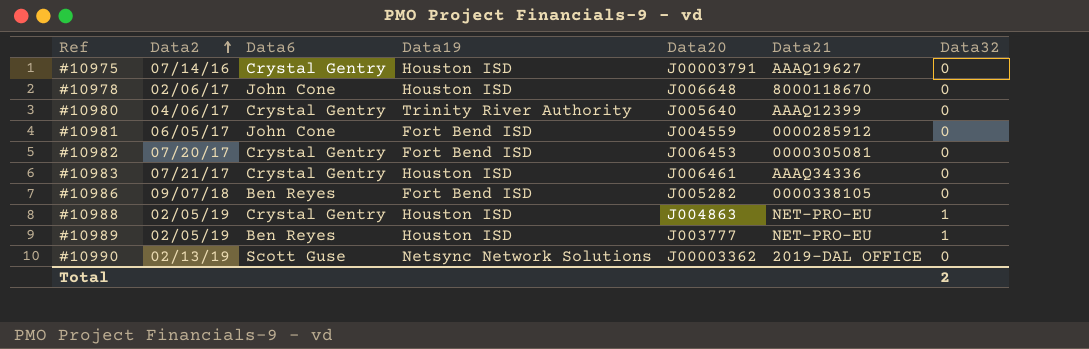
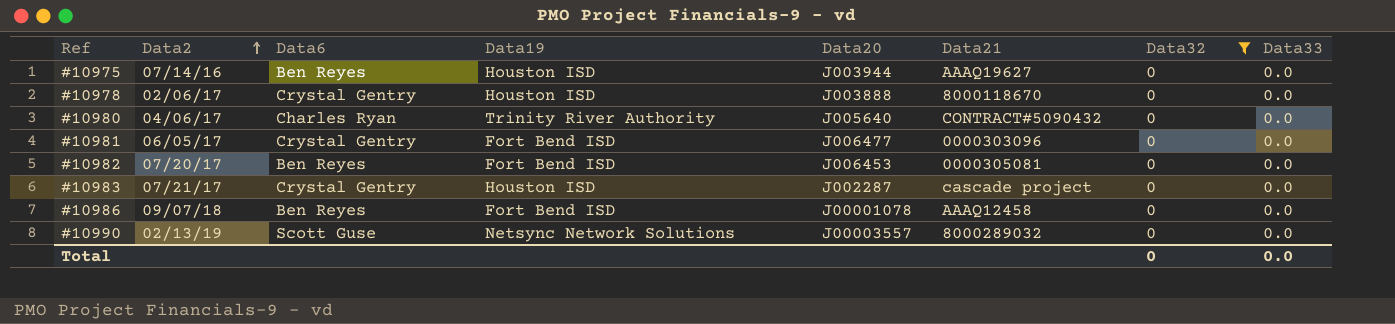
filter: none -> Data32 = 0
column Data33 | position: none -> 8
#10975 | Data6: Crystal Gentry -> Ben Reyes
#10975 | Data20: J00003791 -> J003944
#10978 | Data6: John Cone -> Crystal Gentry
#10978 | Data20: J006648 -> J003888
#10980 | Data6: Crystal Gentry -> Charles Ryan
#10980 | Data21: AAAQ12399 -> CONTRACT#5090432
#10981 | Data6: John Cone -> Crystal Gentry
#10981 | Data20: J004559 -> J006477
#10981 | Data21: 0000285912 -> 0000303096
#10982 | Data6: Crystal Gentry -> Ben Reyes
#10983 | Data20: J006461 -> J002287
#10983 | Data21: AAAQ34336 -> cascade project
#10986 | Data20: J005282 -> J00001078
#10986 | Data21: 0000338105 -> AAAQ12458
#10990 | Data20: J00003362 -> J00003557
#10990 | Data21: 2019-DAL OFFICE -> 8000289032
Total | Data32: 2 -> 0

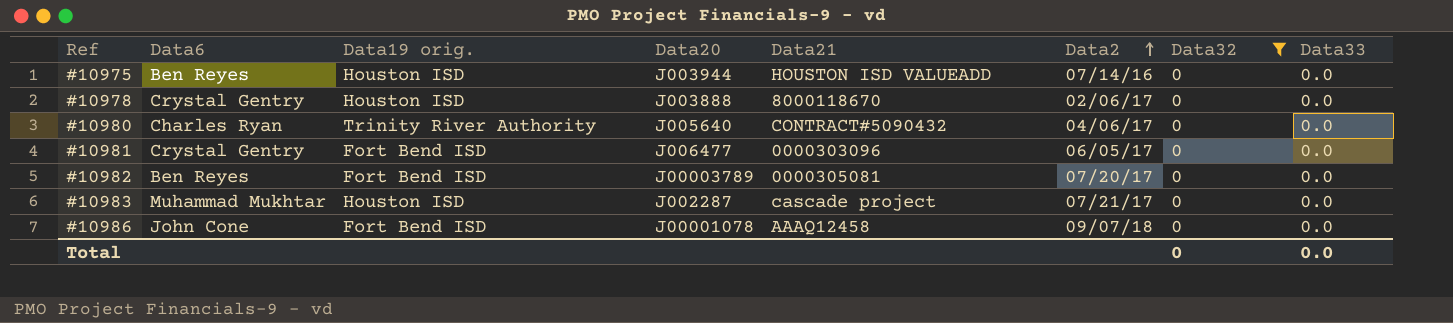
column name: Data19 -> Data19 orig.
column Data2 | position: 2 -> 6
row #10990: 02/13/19 | Scott Guse | Netsync Network Solutions | J00003557 | 8000289032 | 0 | 0.0 -> none
#10975 | Data21: AAAQ19627 -> HOUSTON ISD VALUEADD
#10982 | Data20: J006453 -> J00003789
#10983 | Data6: Crystal Gentry -> Muhammad Mukhtar
#10986 | Data6: Ben Reyes -> John Cone

